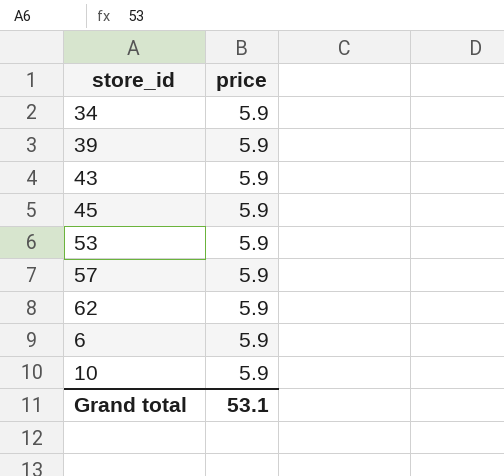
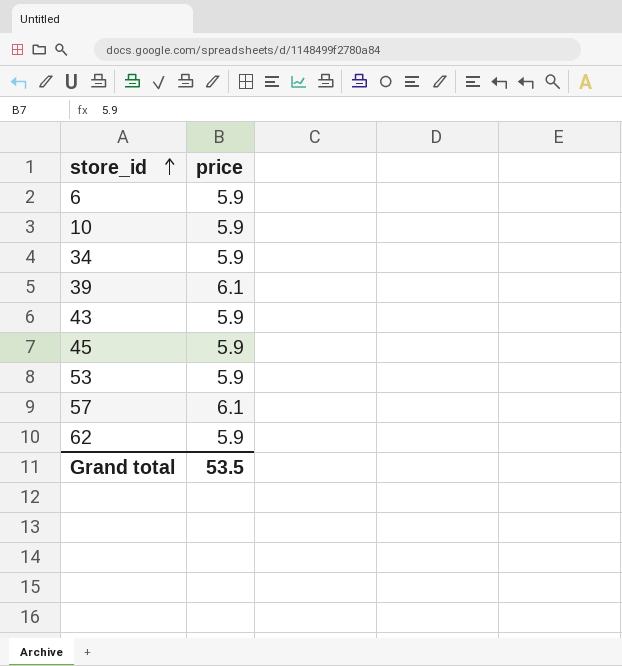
row order: none -> store_id ascending
39 | price: 5.9 -> 6.1
57 | price: 5.9 -> 6.1
Grand total | price: 53.1 -> 53.5

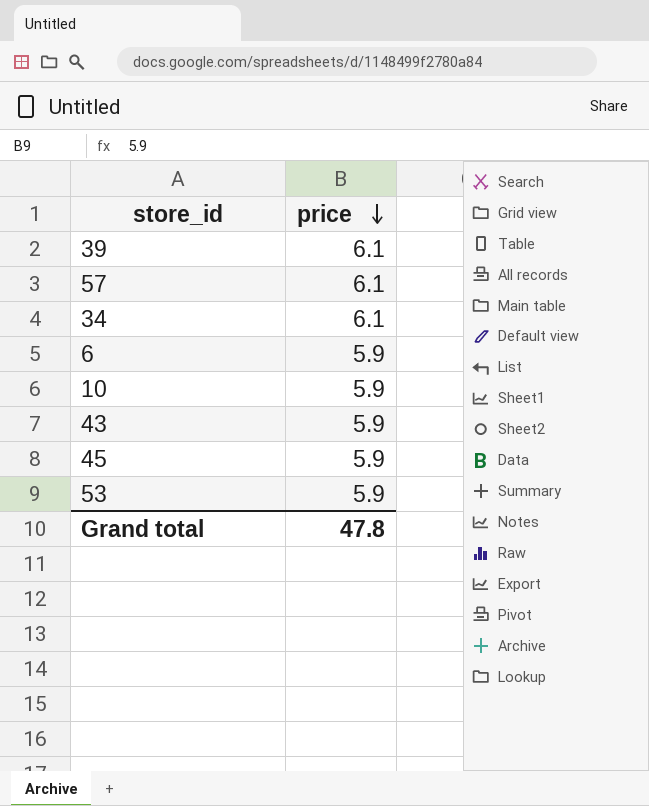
row order: store_id ascending -> price descending
row 62: 5.9 -> none
34 | price: 5.9 -> 6.1
Grand total | price: 53.5 -> 47.8

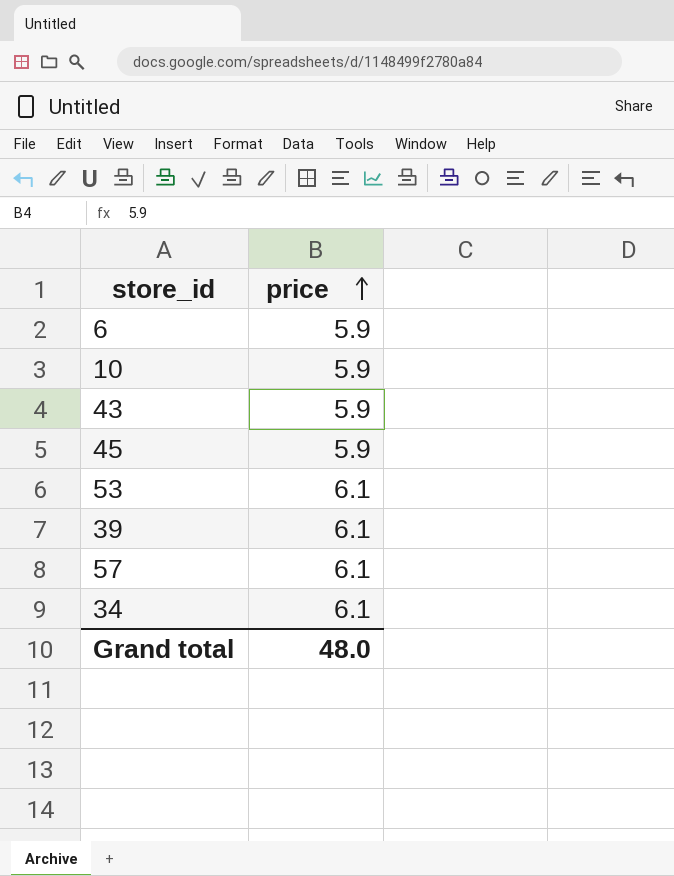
row order: price descending -> price ascending
53 | price: 5.9 -> 6.1
Grand total | price: 47.8 -> 48.0

